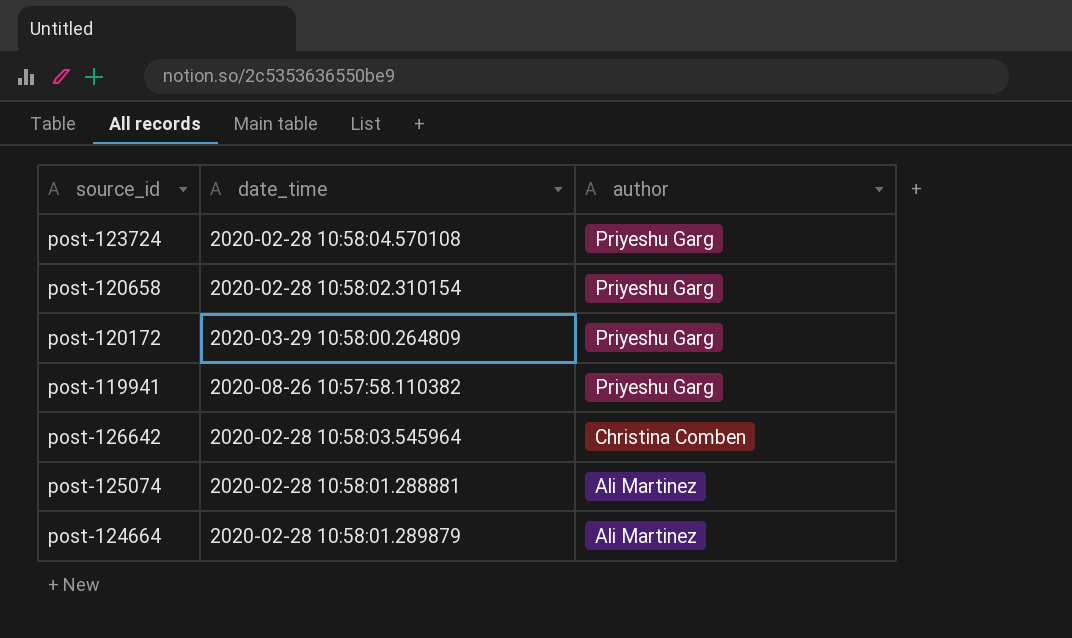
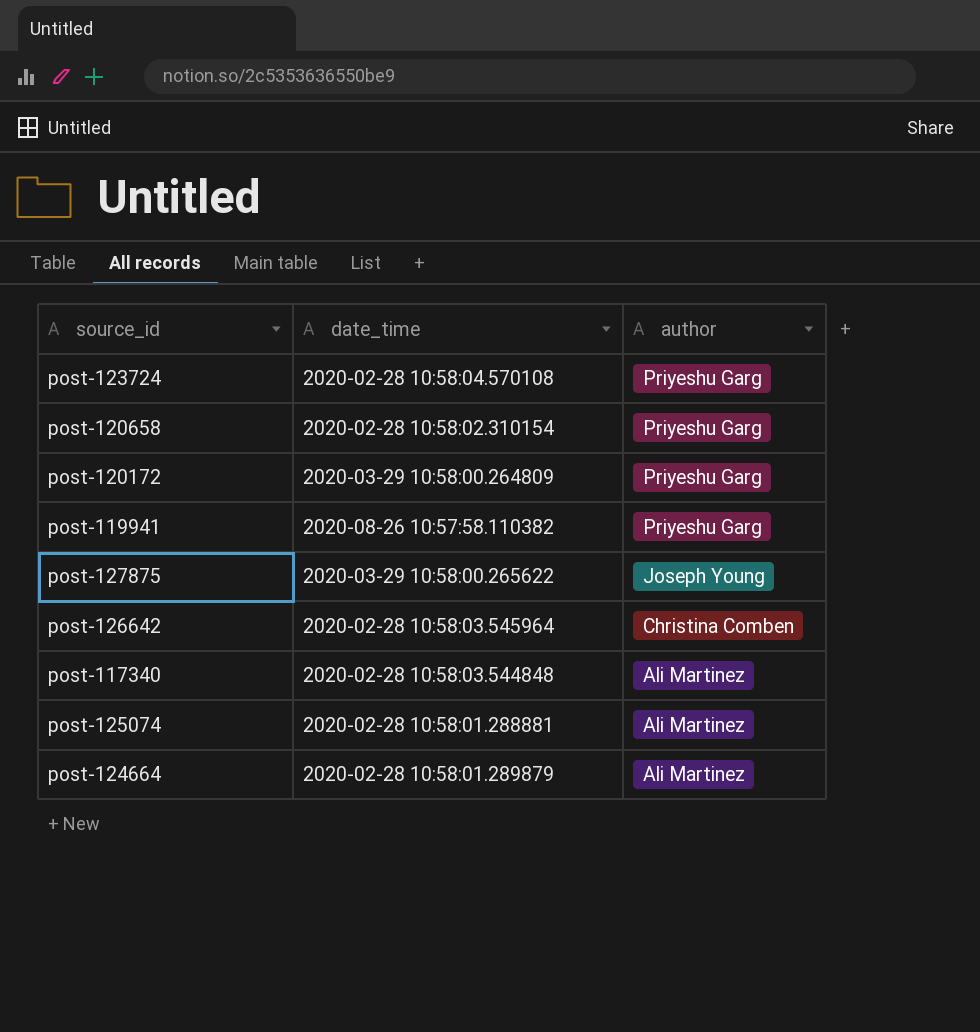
row post-127875: none -> 2020-03-29 10:58:00.265622 | Joseph Young
row post-117340: none -> 2020-02-28 10:58:03.544848 | Ali Martinez

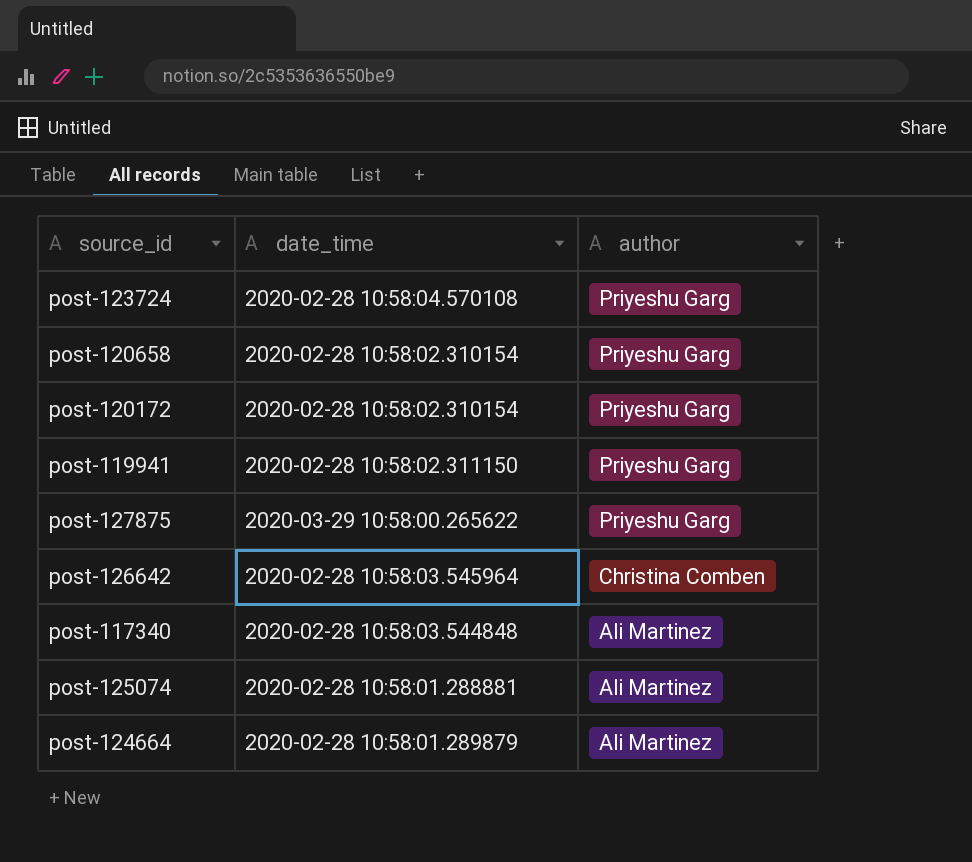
post-120172 | date_time: 2020-03-29 10:58:00.264809 -> 2020-02-28 10:58:02.310154
post-119941 | date_time: 2020-08-26 10:57:58.110382 -> 2020-02-28 10:58:02.311150
post-127875 | author: Joseph Young -> Priyeshu Garg

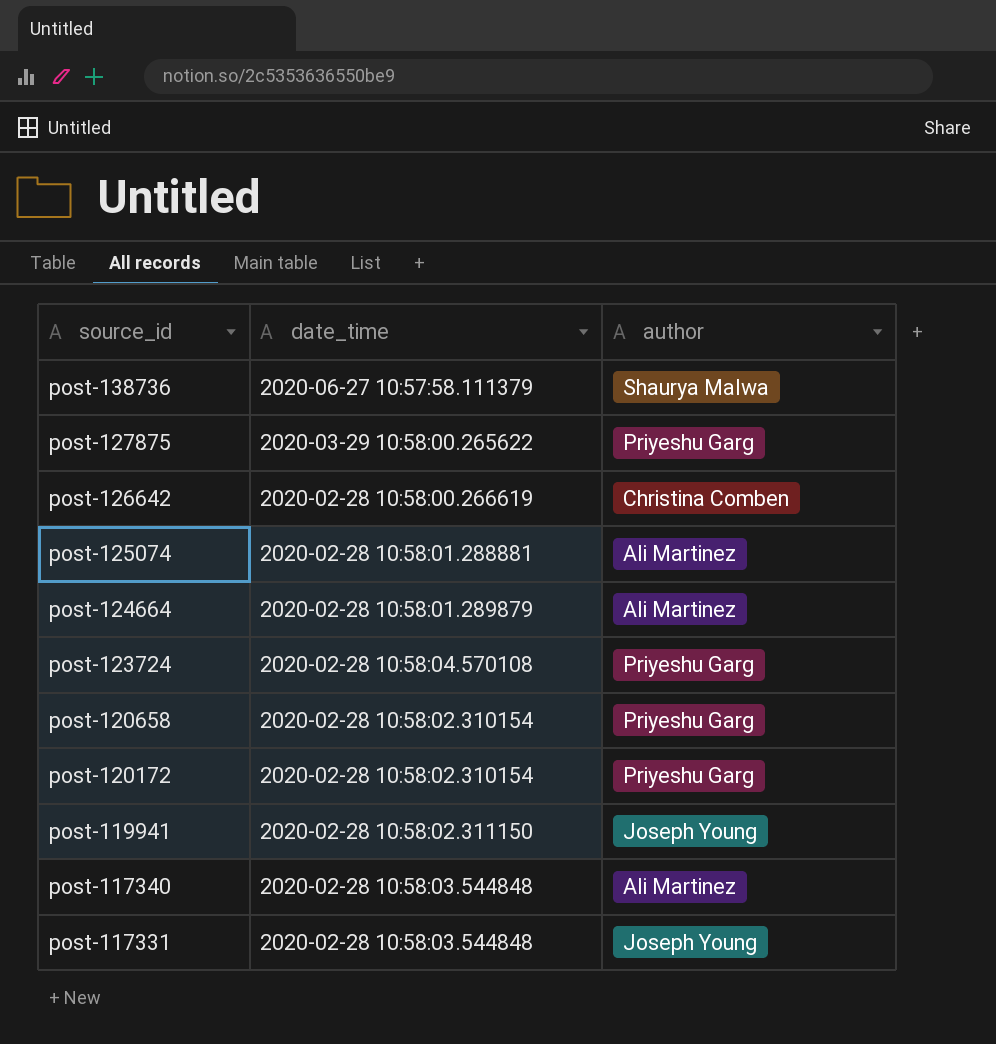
row order: author descending -> source_id descending
row post-138736: none -> 2020-06-27 10:57:58.111379 | Shaurya Malwa
post-126642 | date_time: 2020-02-28 10:58:03.545964 -> 2020-02-28 10:58:00.266619
post-119941 | author: Priyeshu Garg -> Joseph Young
row post-117331: none -> 2020-02-28 10:58:03.544848 | Joseph Young

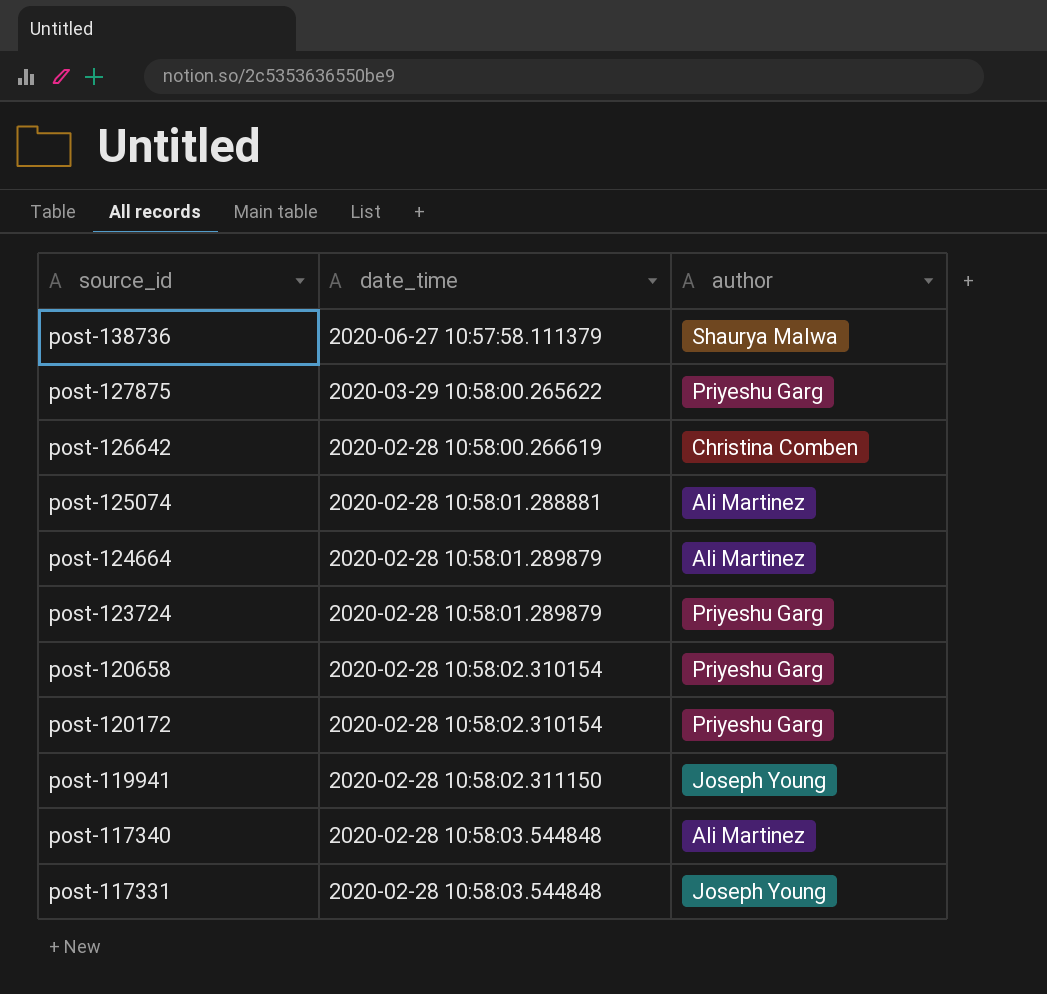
post-123724 | date_time: 2020-02-28 10:58:04.570108 -> 2020-02-28 10:58:01.289879

